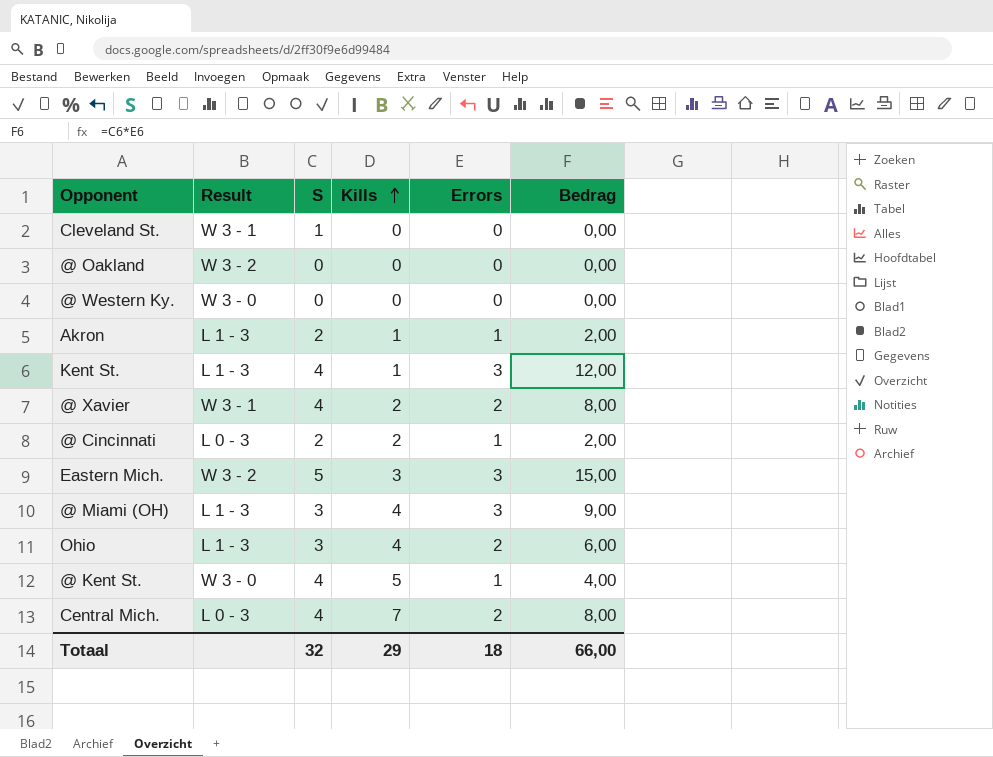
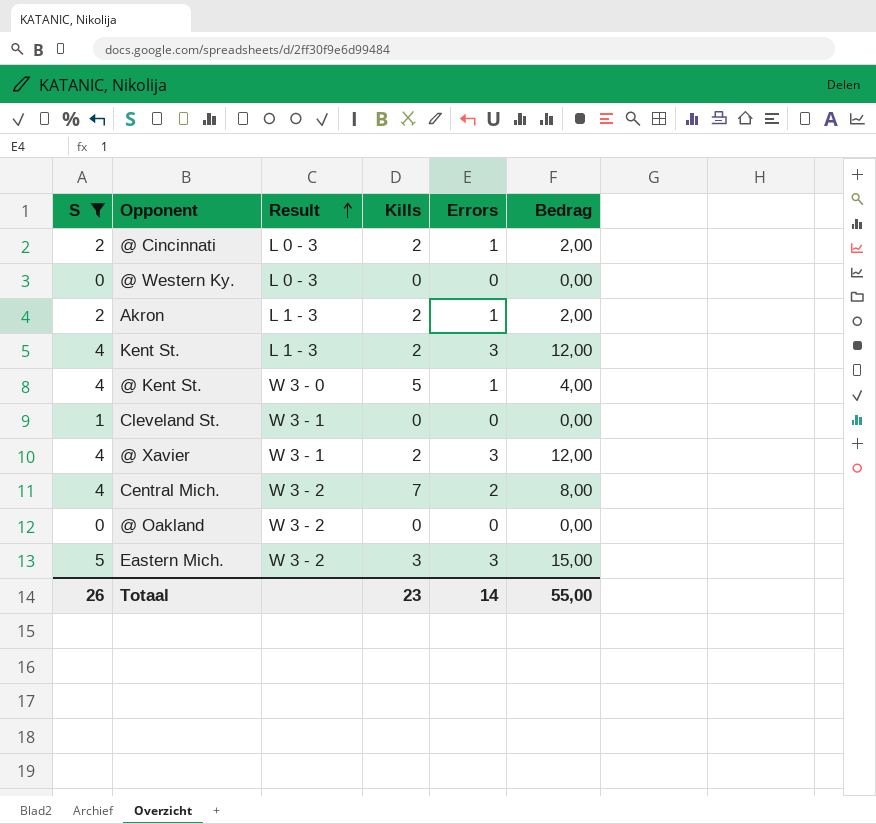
filter: none -> S != 3
row order: Kills ascending -> Result ascending
column S | position: 3 -> 1
@ Western Ky. | Result: W 3 - 0 -> L 0 - 3
Akron | Kills: 1 -> 2
Kent St. | Kills: 1 -> 2
@ Xavier | Errors: 2 -> 3
@ Xavier | Bedrag: 8,00 -> 12,00
Central Mich. | Result: L 0 - 3 -> W 3 - 2
Totaal | S: 32 -> 26
Totaal | Kills: 29 -> 23
Totaal | Errors: 18 -> 14
Totaal | Bedrag: 66,00 -> 55,00

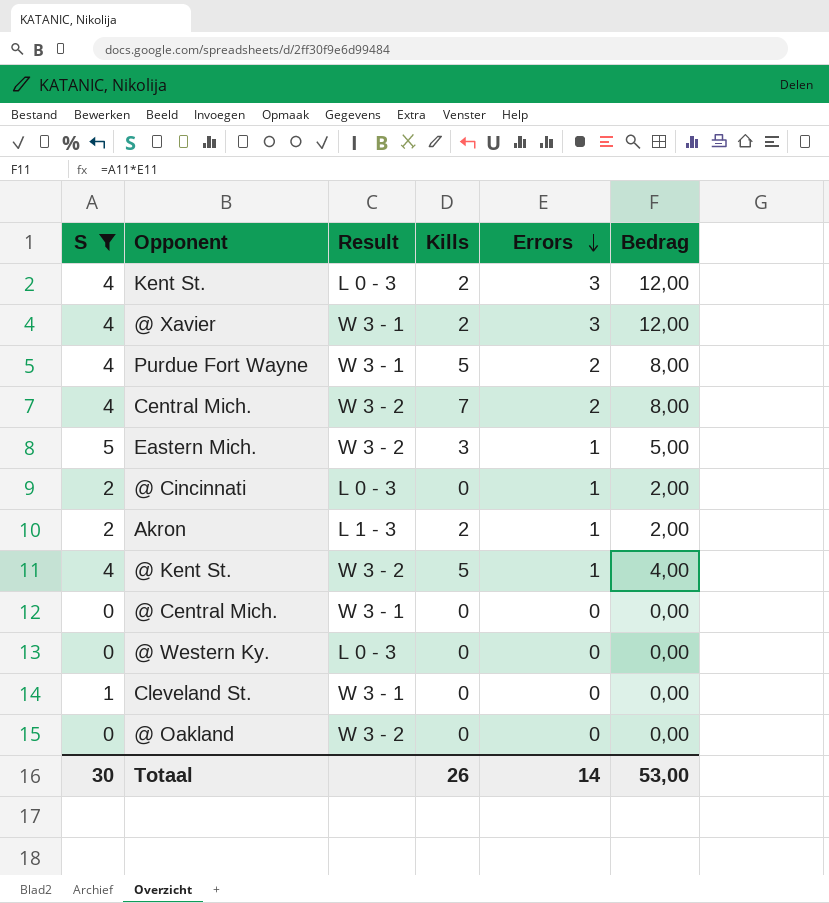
row order: Result ascending -> Errors descending
Kent St. | Result: L 1 - 3 -> L 0 - 3
row Purdue Fort Wayne: none -> 4 | W 3 - 1 | 5 | 2 | 8,00
Eastern Mich. | Errors: 3 -> 1
Eastern Mich. | Bedrag: 15,00 -> 5,00
@ Cincinnati | Kills: 2 -> 0
@ Kent St. | Result: W 3 - 0 -> W 3 - 2
row @ Central Mich.: none -> 0 | W 3 - 1 | 0 | 0 | 0,00
Totaal | S: 26 -> 30
Totaal | Kills: 23 -> 26
Totaal | Bedrag: 55,00 -> 53,00

